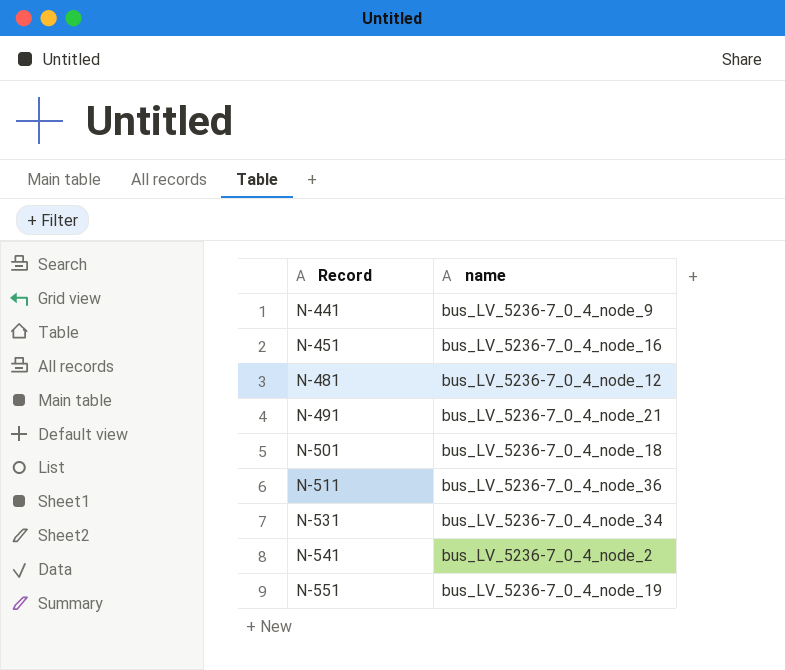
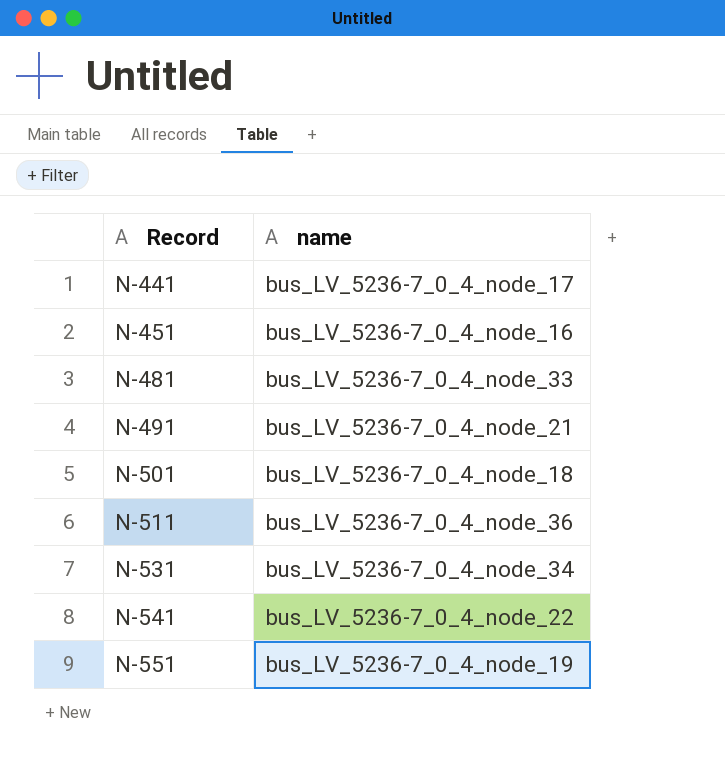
N-441 | name: bus_LV_5236-7_0_4_node_9 -> bus_LV_5236-7_0_4_node_17
N-481 | name: bus_LV_5236-7_0_4_node_12 -> bus_LV_5236-7_0_4_node_33
N-541 | name: bus_LV_5236-7_0_4_node_2 -> bus_LV_5236-7_0_4_node_22

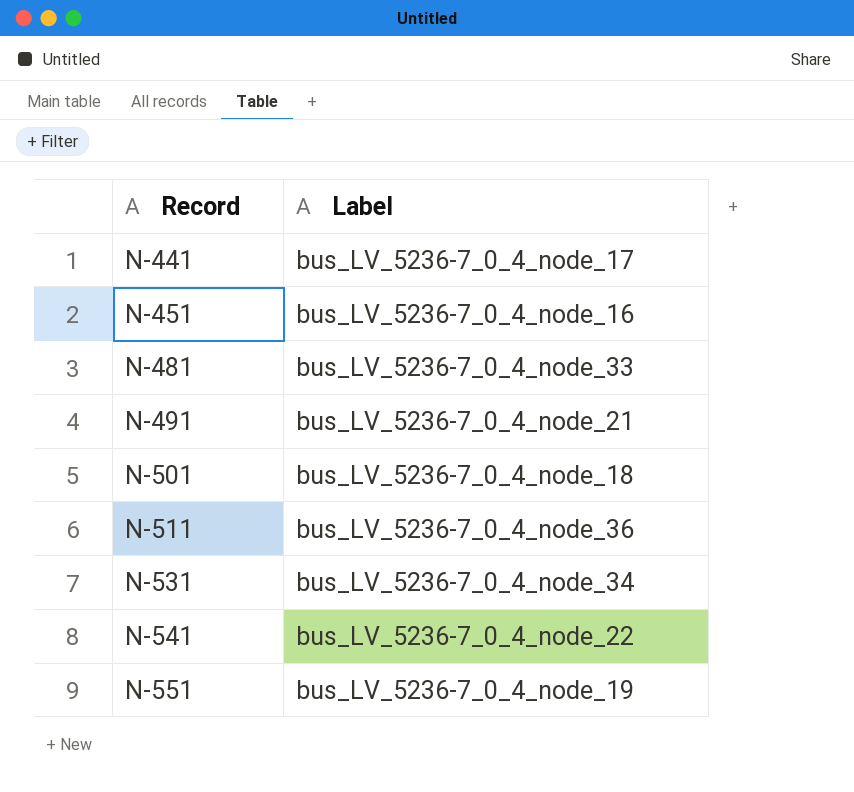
column name: name -> Label

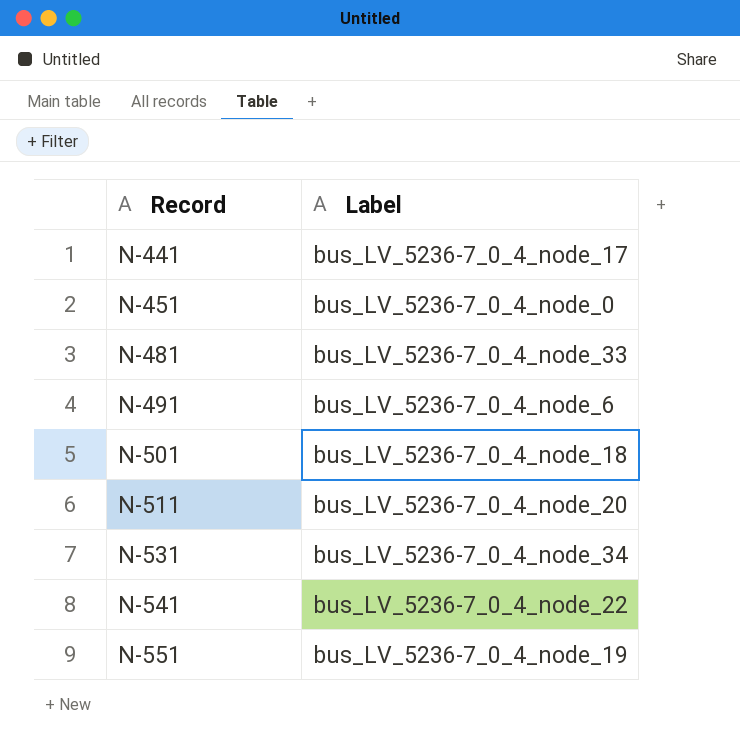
N-451 | Label: bus_LV_5236-7_0_4_node_16 -> bus_LV_5236-7_0_4_node_0
N-491 | Label: bus_LV_5236-7_0_4_node_21 -> bus_LV_5236-7_0_4_node_6
N-511 | Label: bus_LV_5236-7_0_4_node_36 -> bus_LV_5236-7_0_4_node_20

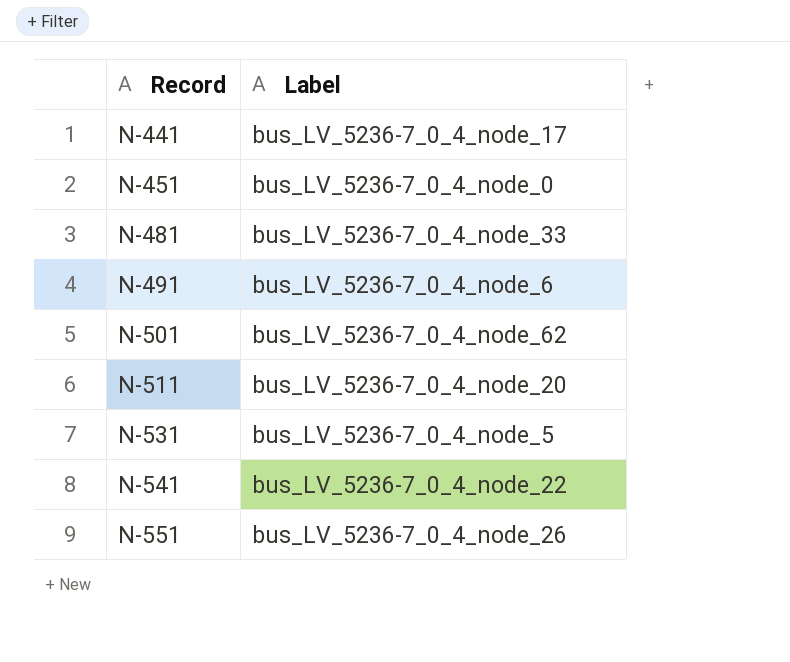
N-501 | Label: bus_LV_5236-7_0_4_node_18 -> bus_LV_5236-7_0_4_node_62
N-531 | Label: bus_LV_5236-7_0_4_node_34 -> bus_LV_5236-7_0_4_node_5
N-551 | Label: bus_LV_5236-7_0_4_node_19 -> bus_LV_5236-7_0_4_node_26

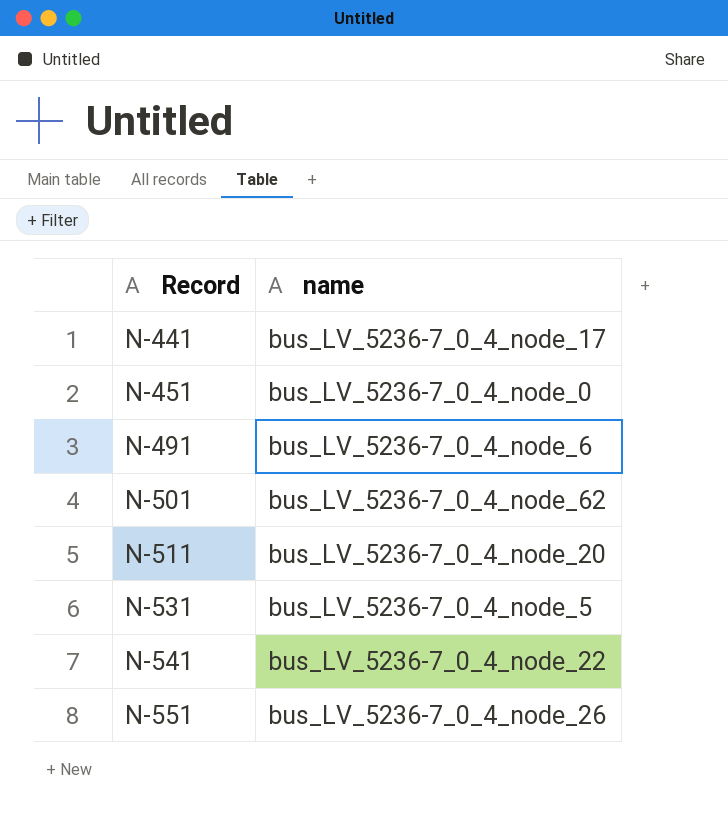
column name: Label -> name
row N-481: bus_LV_5236-7_0_4_node_33 -> none

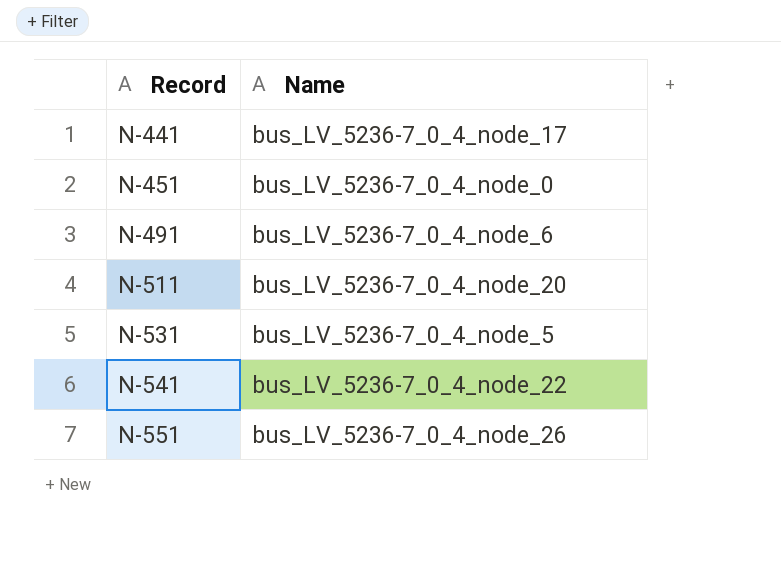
column name: name -> Name
row N-501: bus_LV_5236-7_0_4_node_62 -> none

